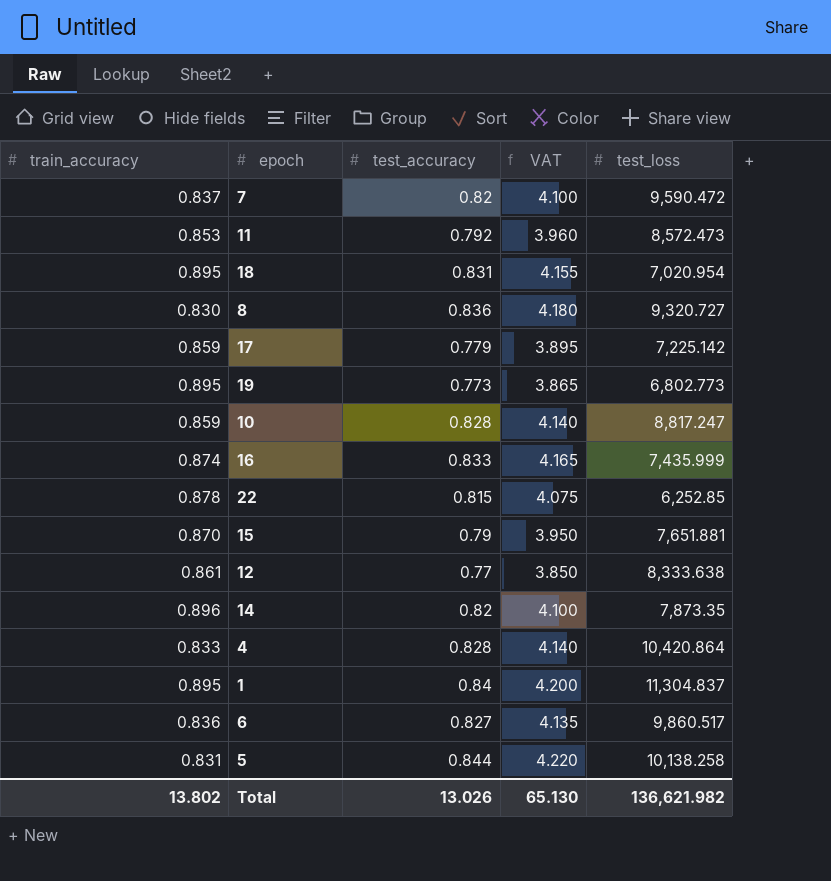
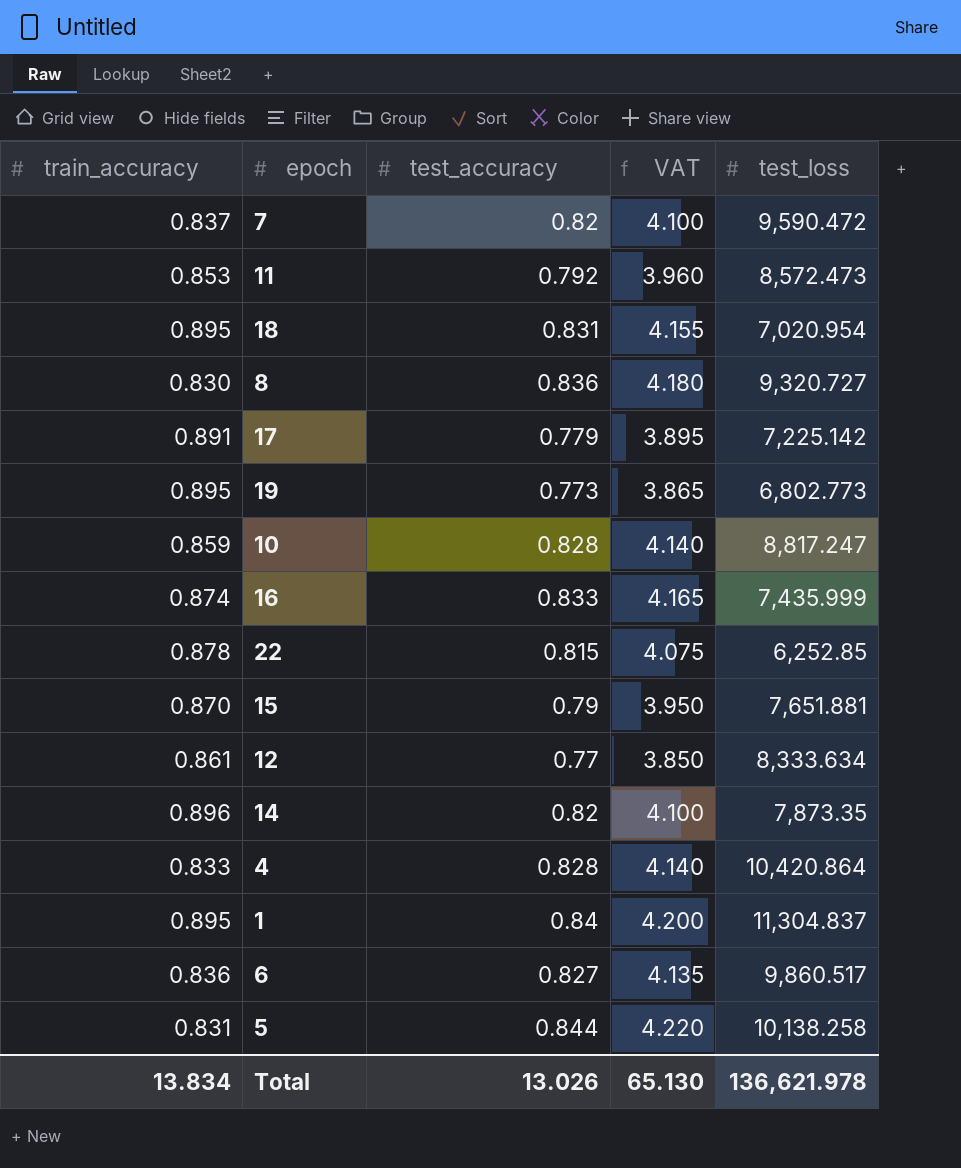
17 | train_accuracy: 0.859 -> 0.891
12 | test_loss: 8,333.638 -> 8,333.634
Total | train_accuracy: 13.802 -> 13.834
Total | test_loss: 136,621.982 -> 136,621.978

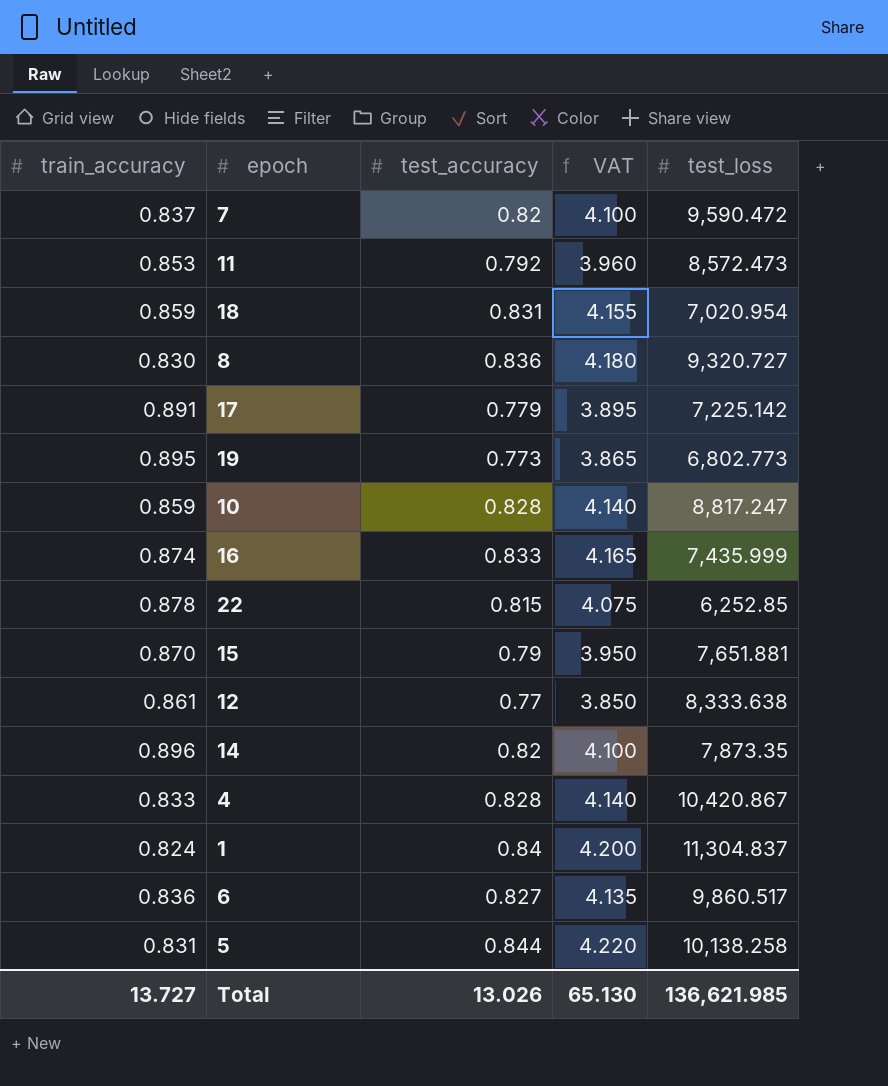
18 | train_accuracy: 0.895 -> 0.859
12 | test_loss: 8,333.634 -> 8,333.638
4 | test_loss: 10,420.864 -> 10,420.867
1 | train_accuracy: 0.895 -> 0.824
Total | train_accuracy: 13.834 -> 13.727
Total | test_loss: 136,621.978 -> 136,621.985

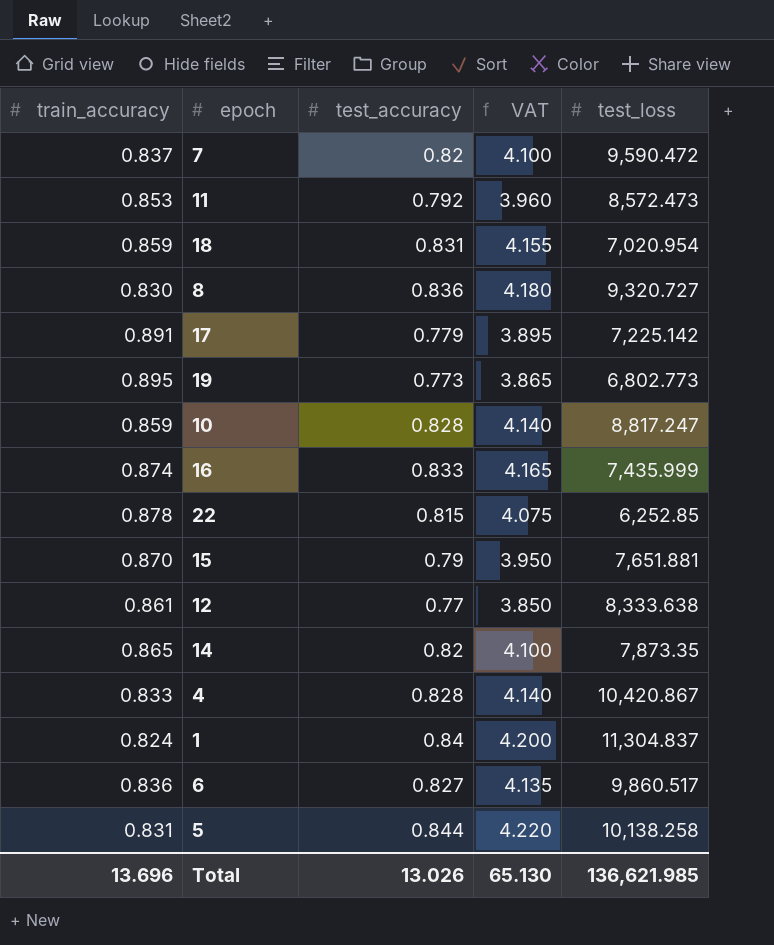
14 | train_accuracy: 0.896 -> 0.865
Total | train_accuracy: 13.727 -> 13.696

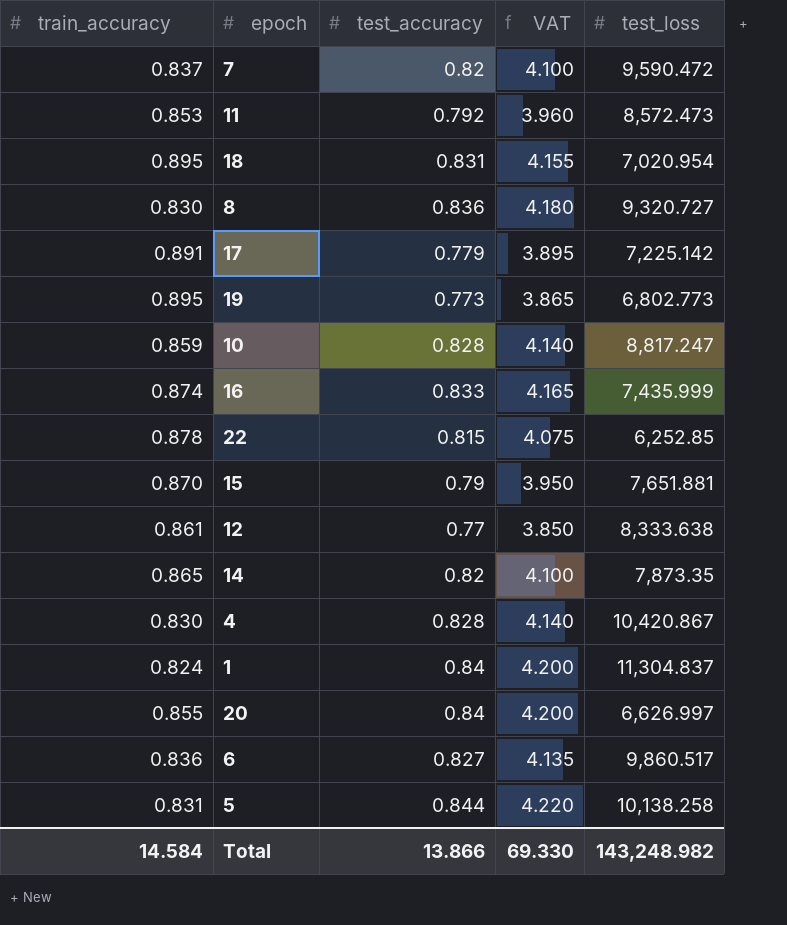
18 | train_accuracy: 0.859 -> 0.895
4 | train_accuracy: 0.833 -> 0.830
row 20: none -> 0.855 | 0.84 | 4.200 | 6,626.997
Total | train_accuracy: 13.696 -> 14.584
Total | test_accuracy: 13.026 -> 13.866
Total | VAT: 65.130 -> 69.330
Total | test_loss: 136,621.985 -> 143,248.982

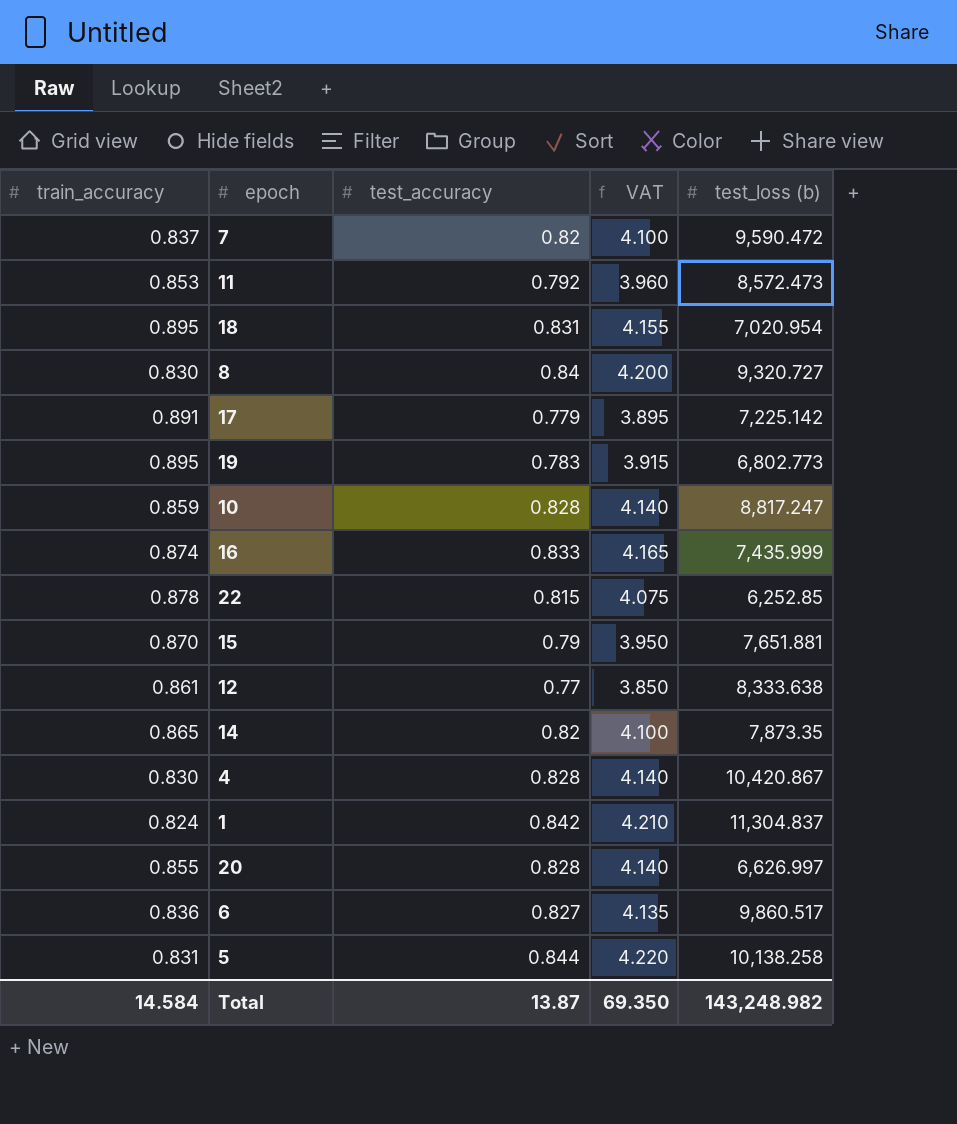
column name: test_loss -> test_loss (b)
8 | test_accuracy: 0.836 -> 0.84
8 | VAT: 4.180 -> 4.200
19 | test_accuracy: 0.773 -> 0.783
19 | VAT: 3.865 -> 3.915
1 | test_accuracy: 0.84 -> 0.842
1 | VAT: 4.200 -> 4.210
20 | test_accuracy: 0.84 -> 0.828
20 | VAT: 4.200 -> 4.140
Total | test_accuracy: 13.866 -> 13.87
Total | VAT: 69.330 -> 69.350

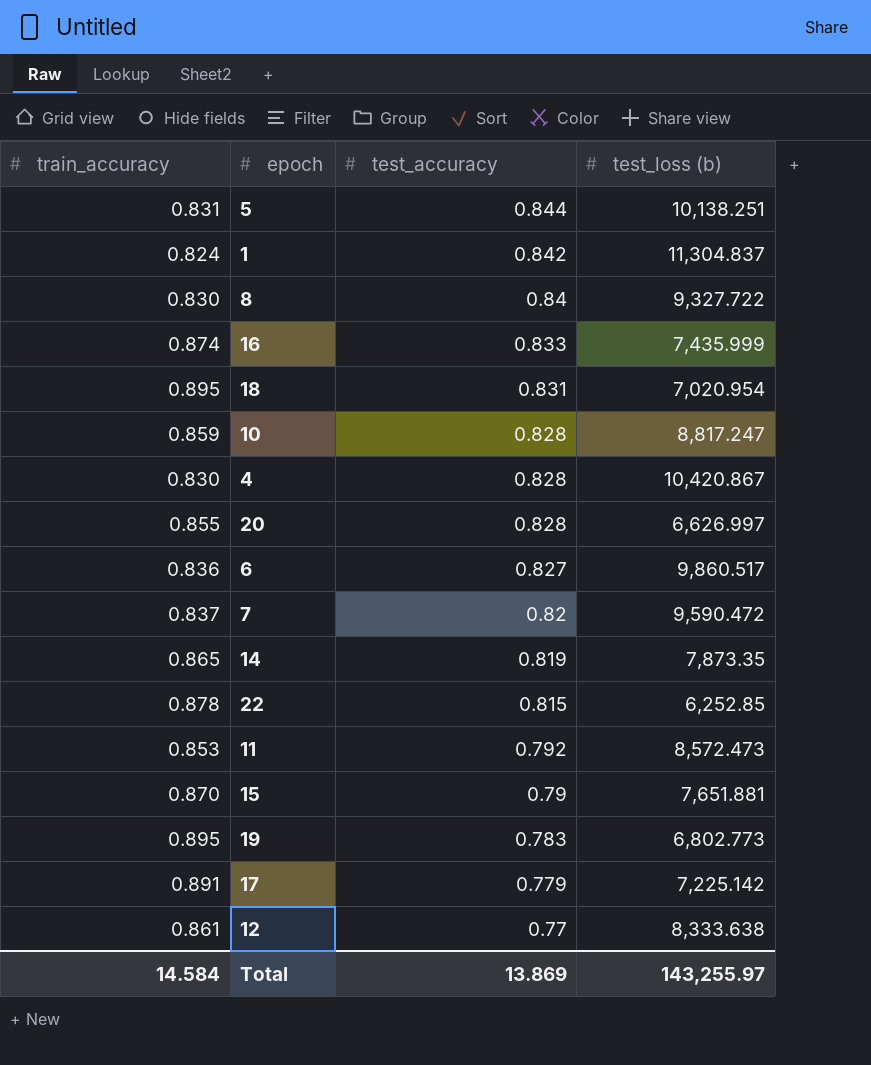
row order: none -> test_accuracy descending
column VAT | formula: [test_accuracy] * 5 -> none
5 | test_loss (b): 10,138.258 -> 10,138.251
8 | test_loss (b): 9,320.727 -> 9,327.722
14 | test_accuracy: 0.82 -> 0.819
Total | test_accuracy: 13.87 -> 13.869
Total | test_loss (b): 143,248.982 -> 143,255.97

